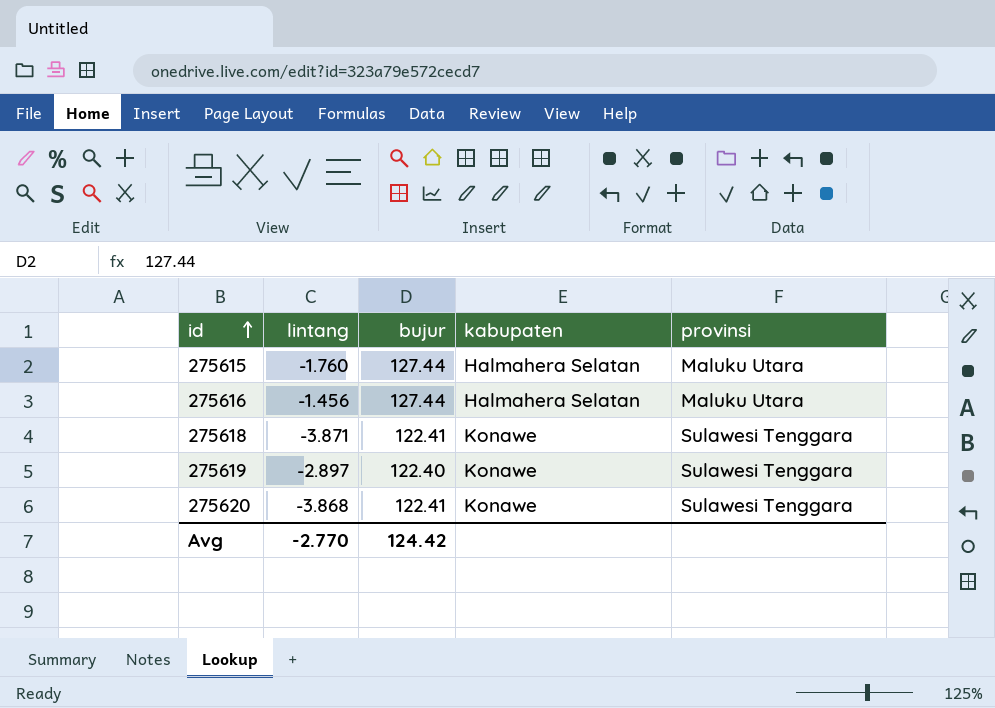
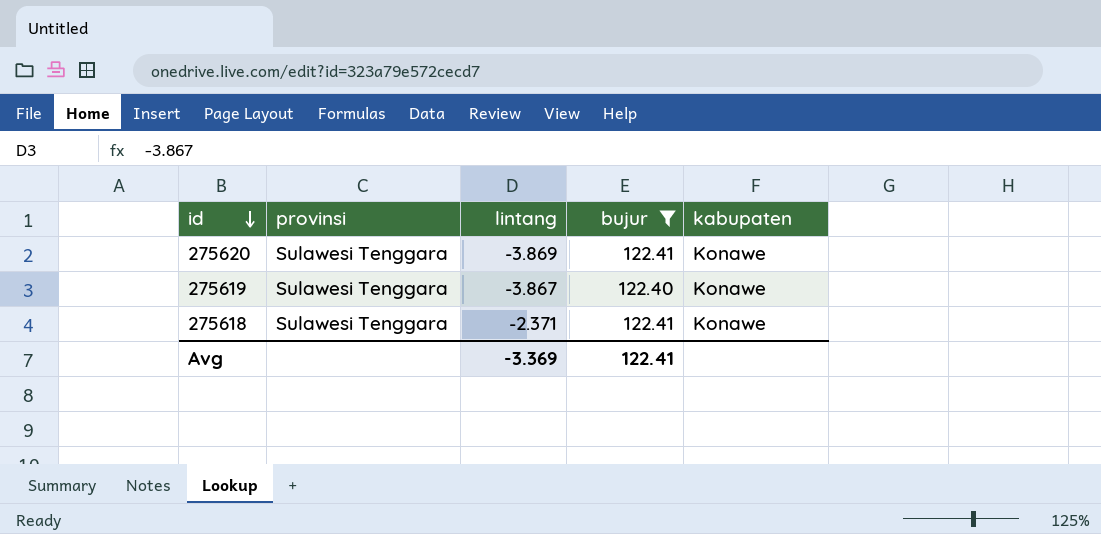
filter: none -> bujur != 127.44
row order: id ascending -> id descending
column provinsi | position: 5 -> 2
275620 | lintang: -3.868 -> -3.869
275619 | lintang: -2.897 -> -3.867
275618 | lintang: -3.871 -> -2.371
Avg | lintang: -2.770 -> -3.369
Avg | bujur: 124.42 -> 122.41

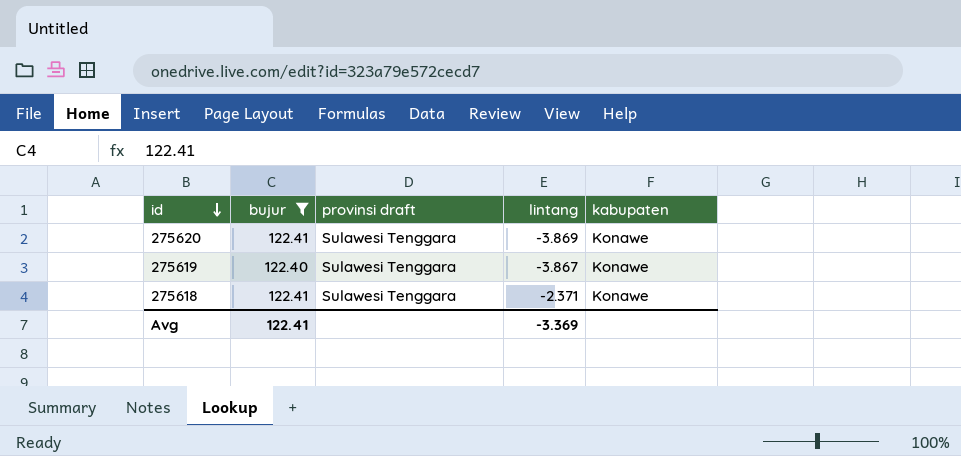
column bujur | position: 4 -> 2
column name: provinsi -> provinsi draft

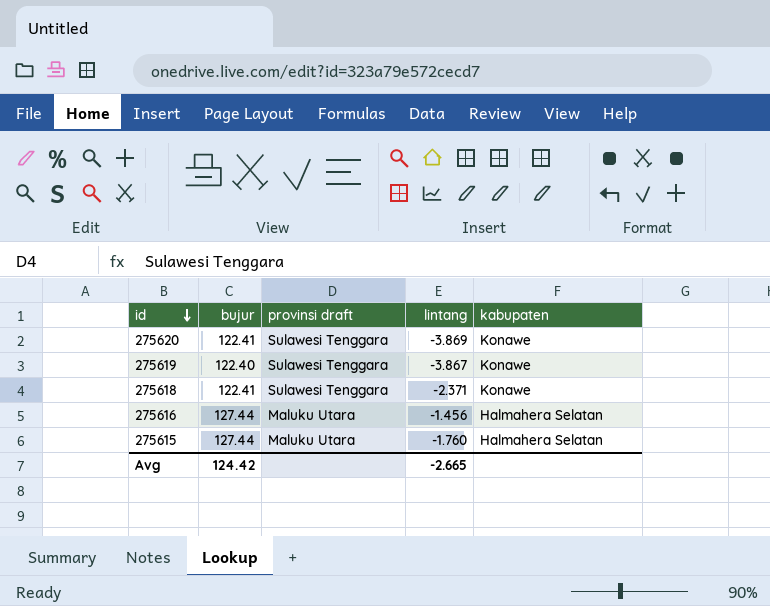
filter: bujur != 127.44 -> none
Avg | bujur: 122.41 -> 124.42
Avg | lintang: -3.369 -> -2.665

